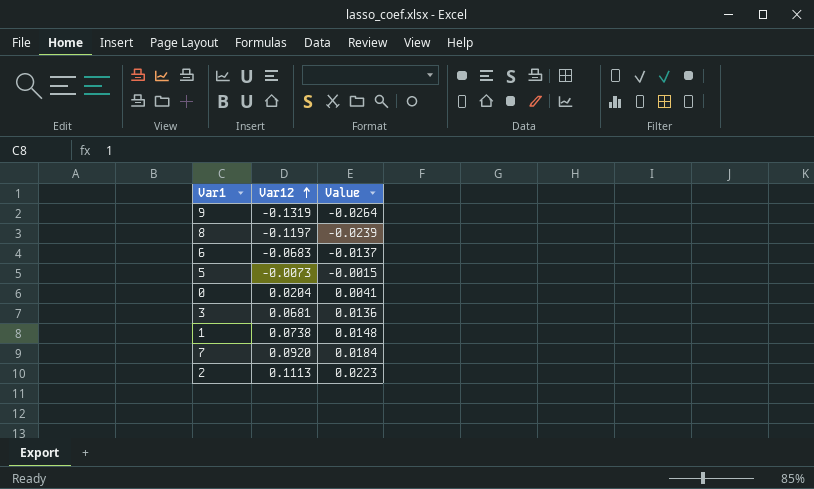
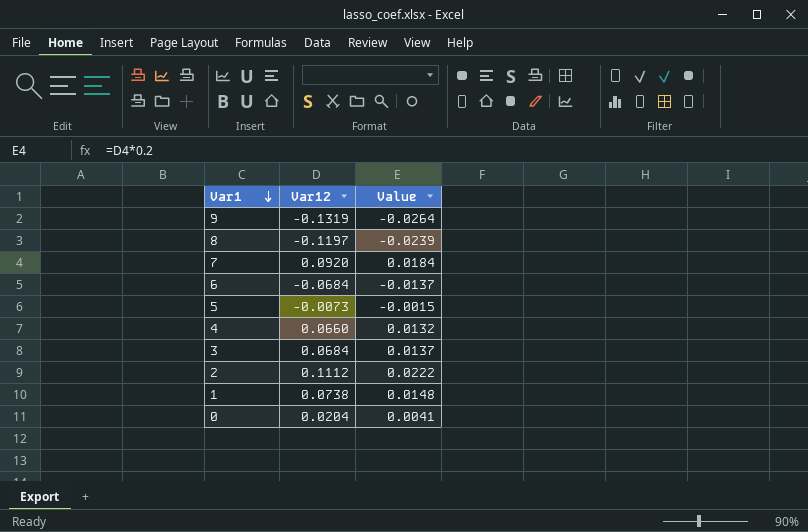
row order: Var12 ascending -> Var1 descending
6 | Var12: -0.0683 -> -0.0684
row 4: none -> 0.0660 | 0.0132
3 | Var12: 0.0681 -> 0.0684
3 | Value: 0.0136 -> 0.0137
2 | Var12: 0.1113 -> 0.1112
2 | Value: 0.0223 -> 0.0222

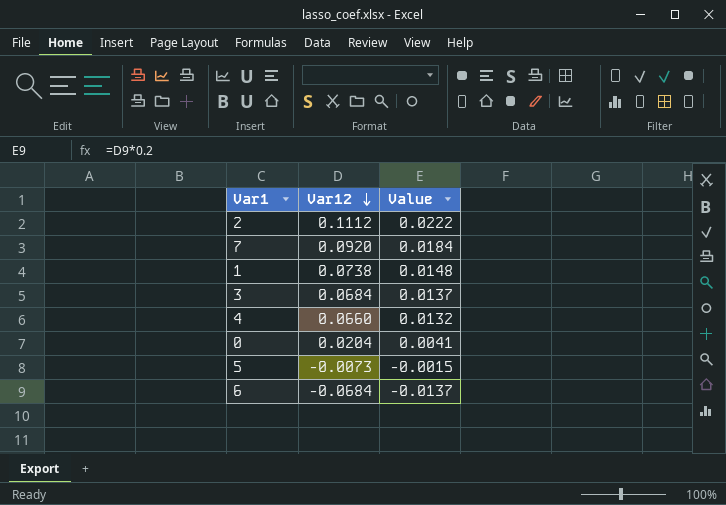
row order: Var1 descending -> Var12 descending
row 9: -0.1319 | -0.0264 -> none
row 8: -0.1197 | -0.0239 -> none

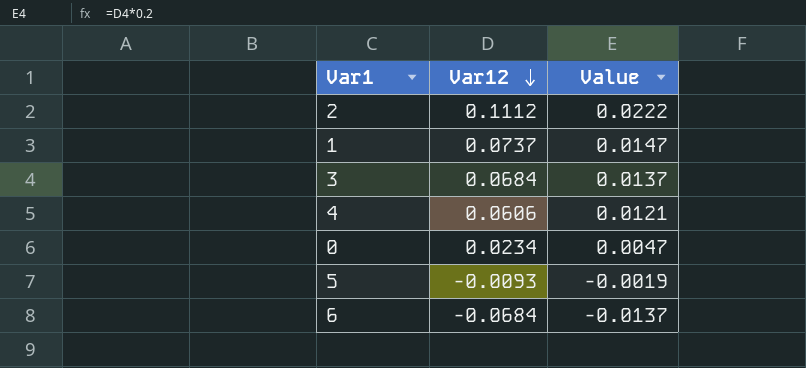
row 7: 0.0920 | 0.0184 -> none
1 | Var12: 0.0738 -> 0.0737
1 | Value: 0.0148 -> 0.0147
4 | Var12: 0.0660 -> 0.0606
4 | Value: 0.0132 -> 0.0121
0 | Var12: 0.0204 -> 0.0234
0 | Value: 0.0041 -> 0.0047
5 | Var12: -0.0073 -> -0.0093
5 | Value: -0.0015 -> -0.0019

